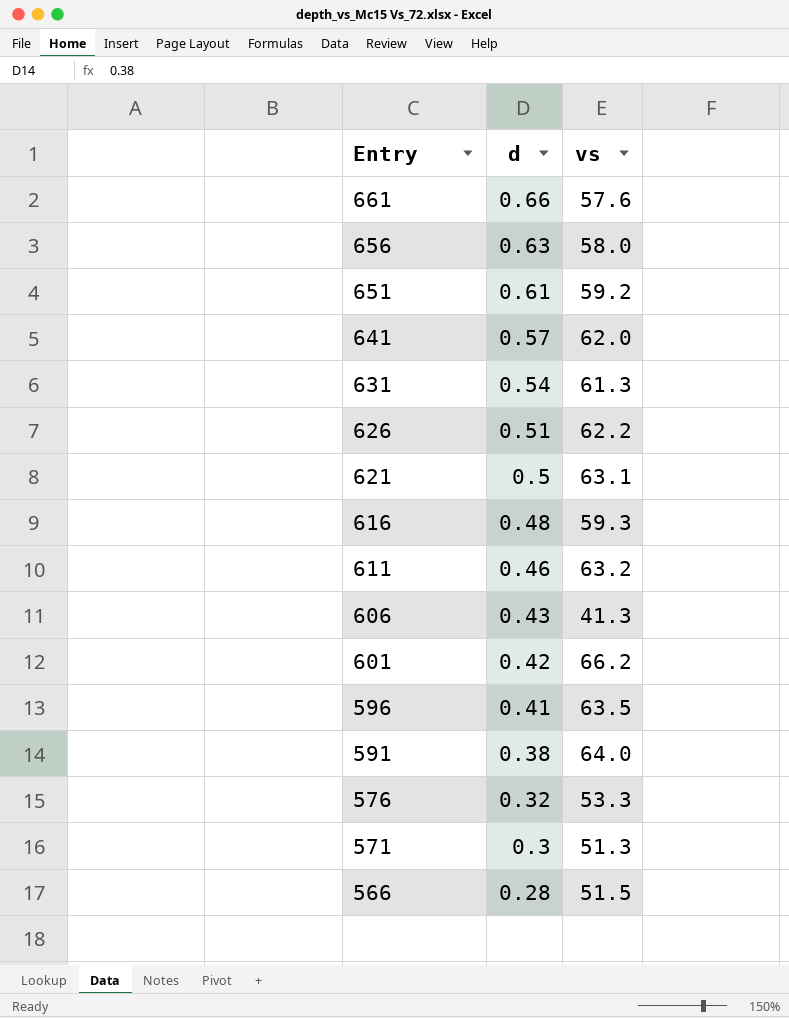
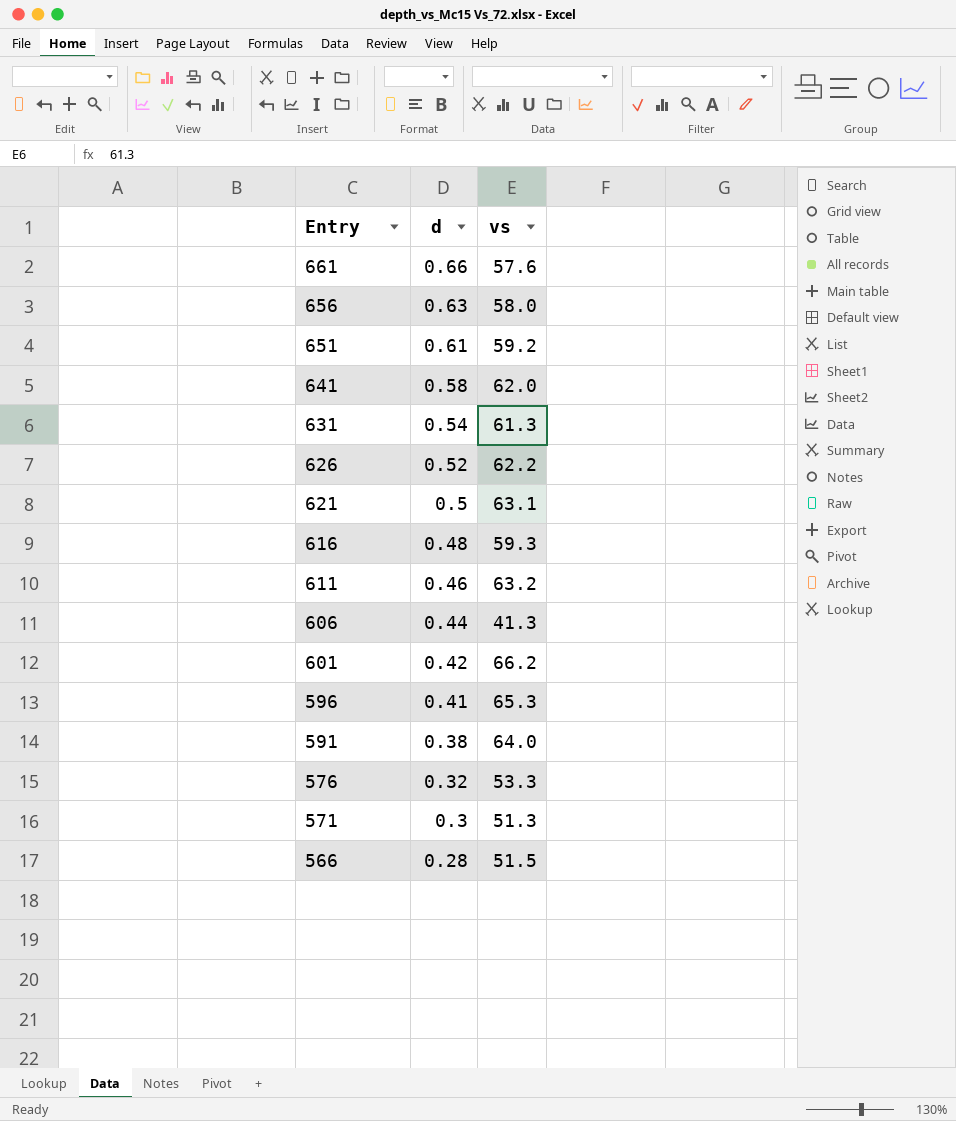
641 | d: 0.57 -> 0.58
626 | d: 0.51 -> 0.52
606 | d: 0.43 -> 0.44
596 | vs: 63.5 -> 65.3

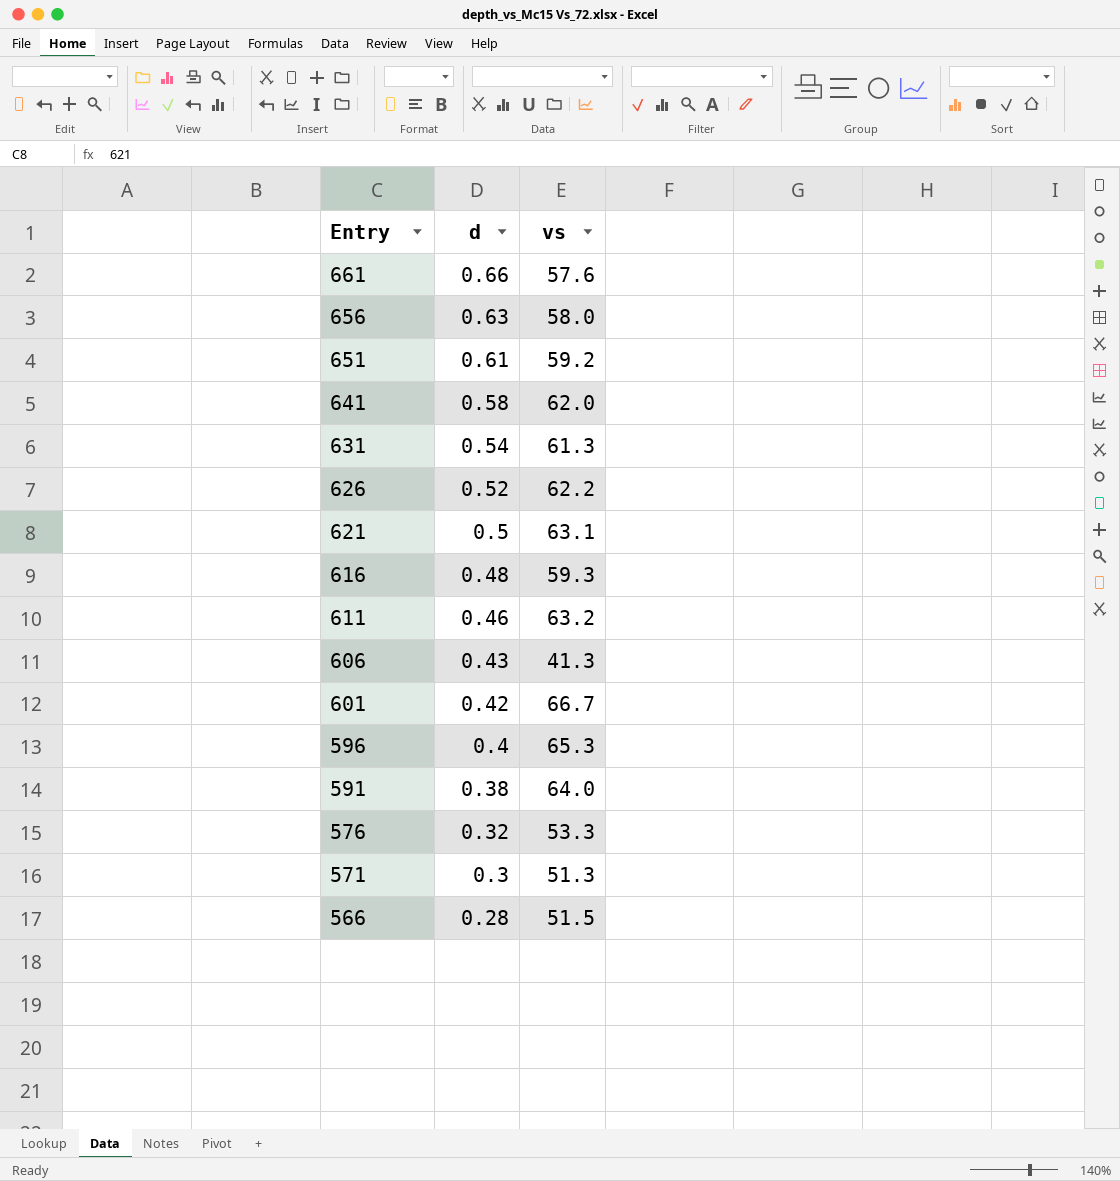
606 | d: 0.44 -> 0.43
601 | vs: 66.2 -> 66.7
596 | d: 0.41 -> 0.4

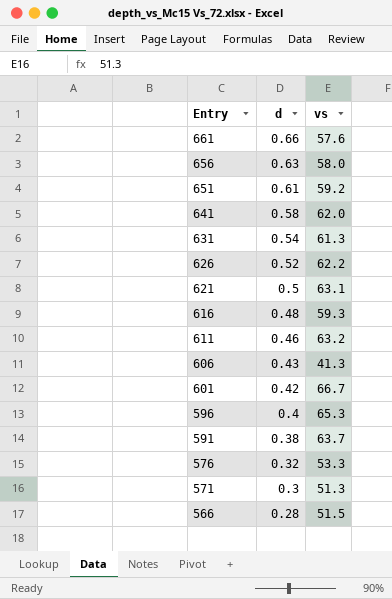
591 | vs: 64.0 -> 63.7

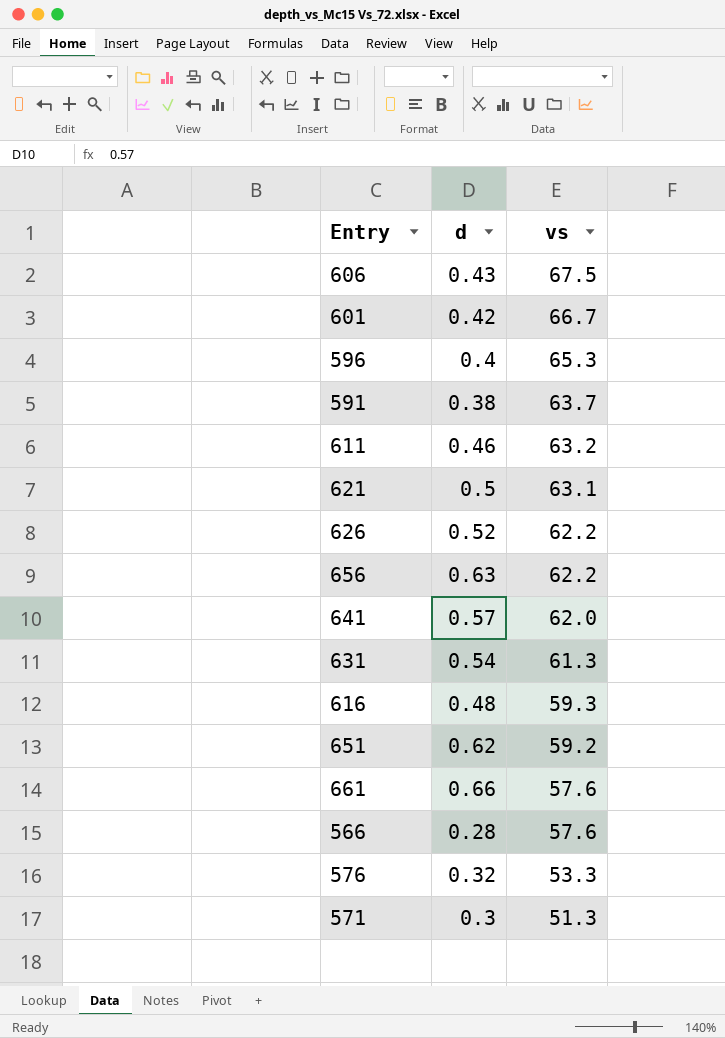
row order: Entry descending -> vs descending
606 | vs: 41.3 -> 67.5
656 | vs: 58.0 -> 62.2
641 | d: 0.58 -> 0.57
651 | d: 0.61 -> 0.62
566 | vs: 51.5 -> 57.6

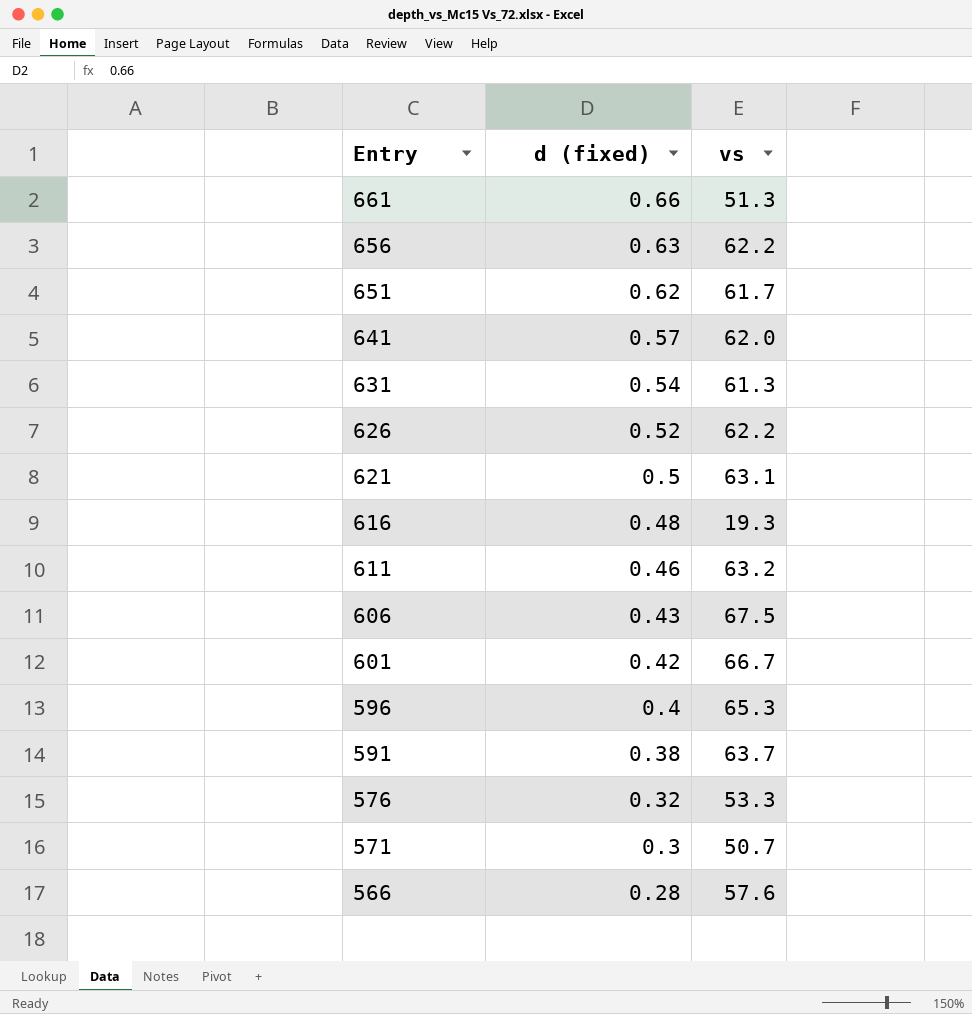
row order: vs descending -> Entry descending
column name: d -> d (fixed)
661 | vs: 57.6 -> 51.3
651 | vs: 59.2 -> 61.7
616 | vs: 59.3 -> 19.3
571 | vs: 51.3 -> 50.7

